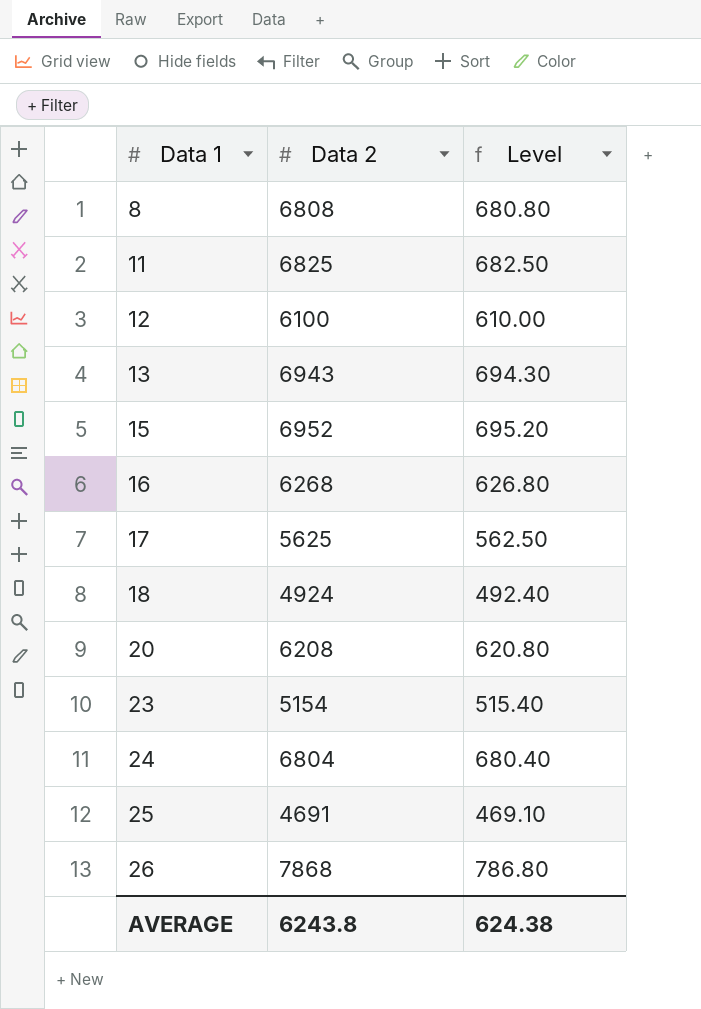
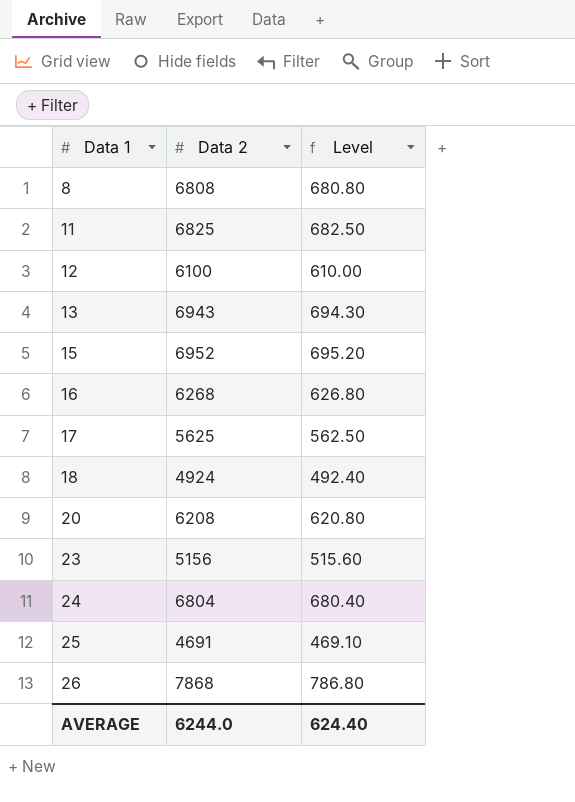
23 | Data 2: 5154 -> 5156
23 | Level: 515.40 -> 515.60
AVERAGE | Data 2: 6243.8 -> 6244.0
AVERAGE | Level: 624.38 -> 624.40

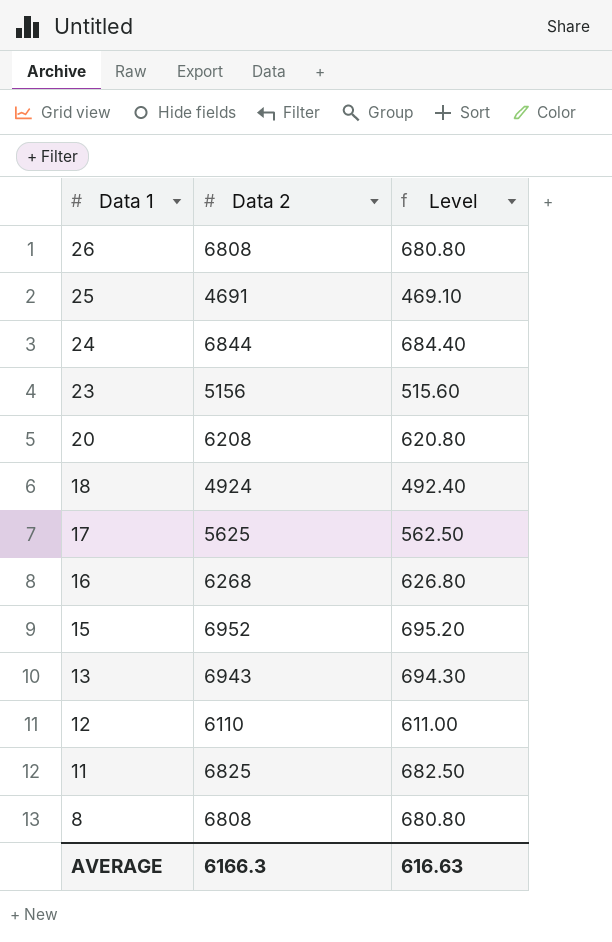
row order: Data 1 ascending -> Data 1 descending
26 | Data 2: 7868 -> 6808
26 | Level: 786.80 -> 680.80
24 | Data 2: 6804 -> 6844
24 | Level: 680.40 -> 684.40
12 | Data 2: 6100 -> 6110
12 | Level: 610.00 -> 611.00
AVERAGE | Data 2: 6244.0 -> 6166.3
AVERAGE | Level: 624.40 -> 616.63

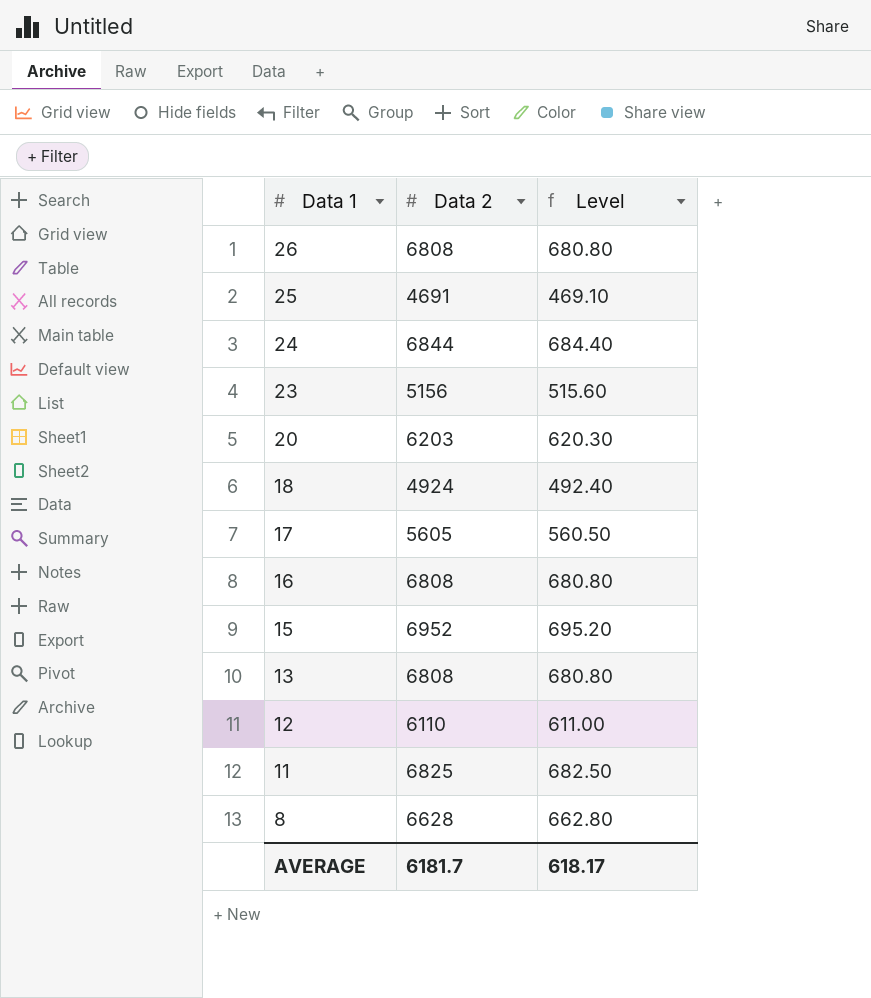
20 | Data 2: 6208 -> 6203
20 | Level: 620.80 -> 620.30
17 | Data 2: 5625 -> 5605
17 | Level: 562.50 -> 560.50
16 | Data 2: 6268 -> 6808
16 | Level: 626.80 -> 680.80
13 | Data 2: 6943 -> 6808
13 | Level: 694.30 -> 680.80
8 | Data 2: 6808 -> 6628
8 | Level: 680.80 -> 662.80
AVERAGE | Data 2: 6166.3 -> 6181.7
AVERAGE | Level: 616.63 -> 618.17

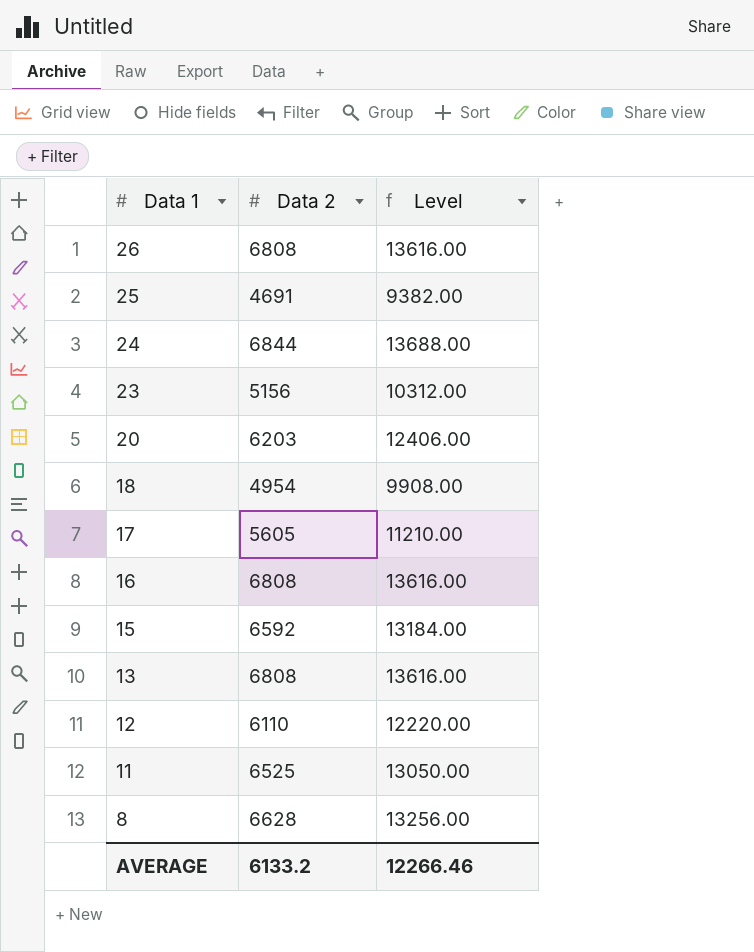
column Level | formula: [Data 2] * 0.1 -> [Data 2] * 2
18 | Data 2: 4924 -> 4954
15 | Data 2: 6952 -> 6592
11 | Data 2: 6825 -> 6525
AVERAGE | Data 2: 6181.7 -> 6133.2
AVERAGE | Level: 618.17 -> 12266.46

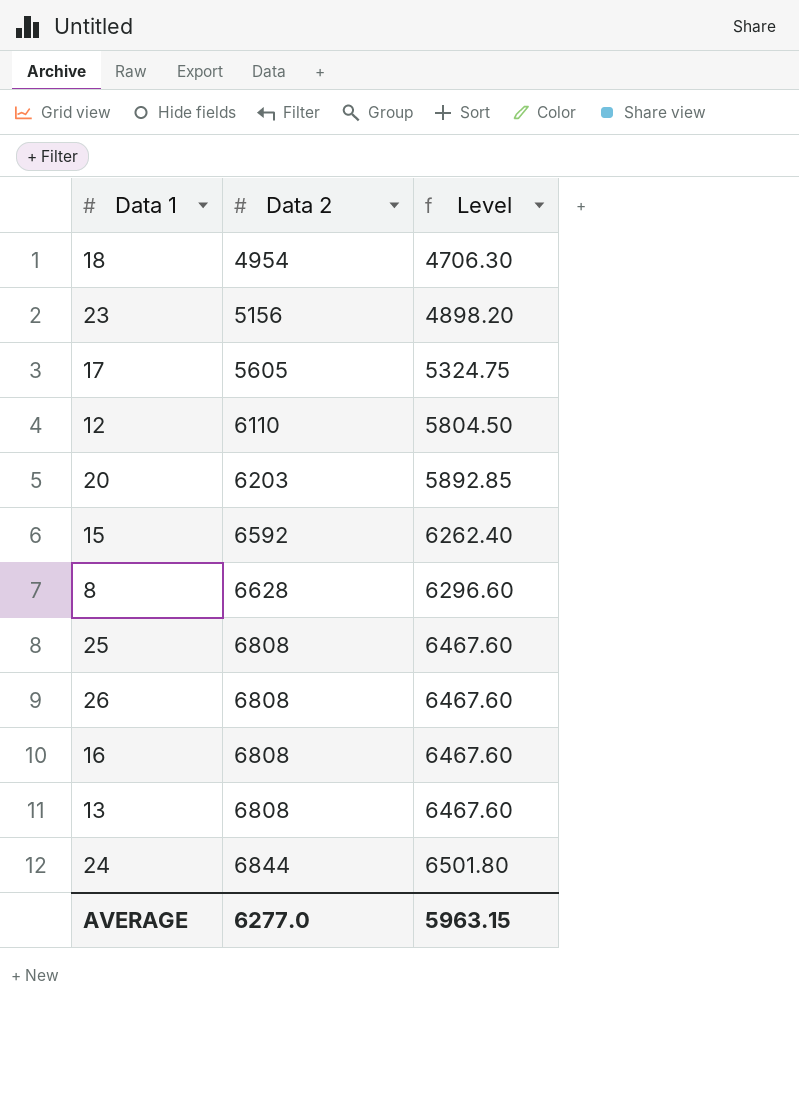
row order: Data 1 descending -> Data 2 ascending
column Level | formula: [Data 2] * 2 -> [Data 2] * 0.95
row 11: 6525 | 13050.00 -> none
25 | Data 2: 4691 -> 6808
AVERAGE | Data 2: 6133.2 -> 6277.0
AVERAGE | Level: 12266.46 -> 5963.15

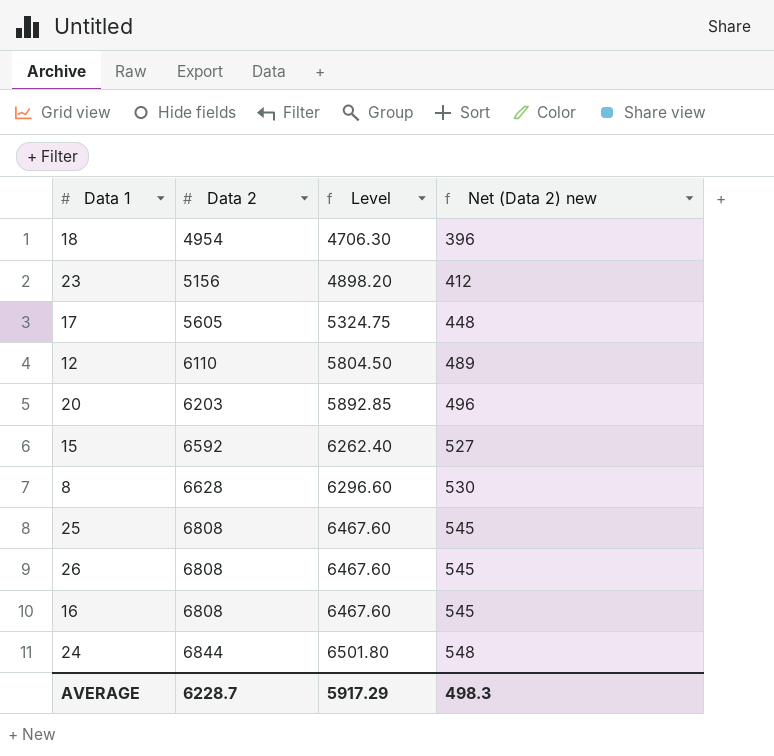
column Net (Data 2) new | formula: none -> [Data 2] * 0.08
row 13: 6808 | 6467.60 -> none
AVERAGE | Data 2: 6277.0 -> 6228.7
AVERAGE | Level: 5963.15 -> 5917.29

